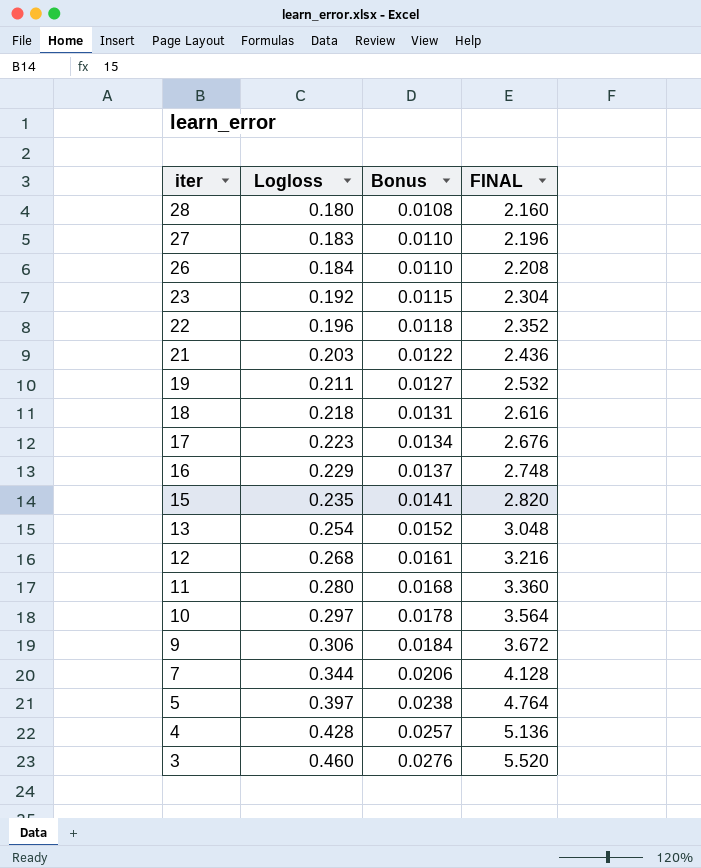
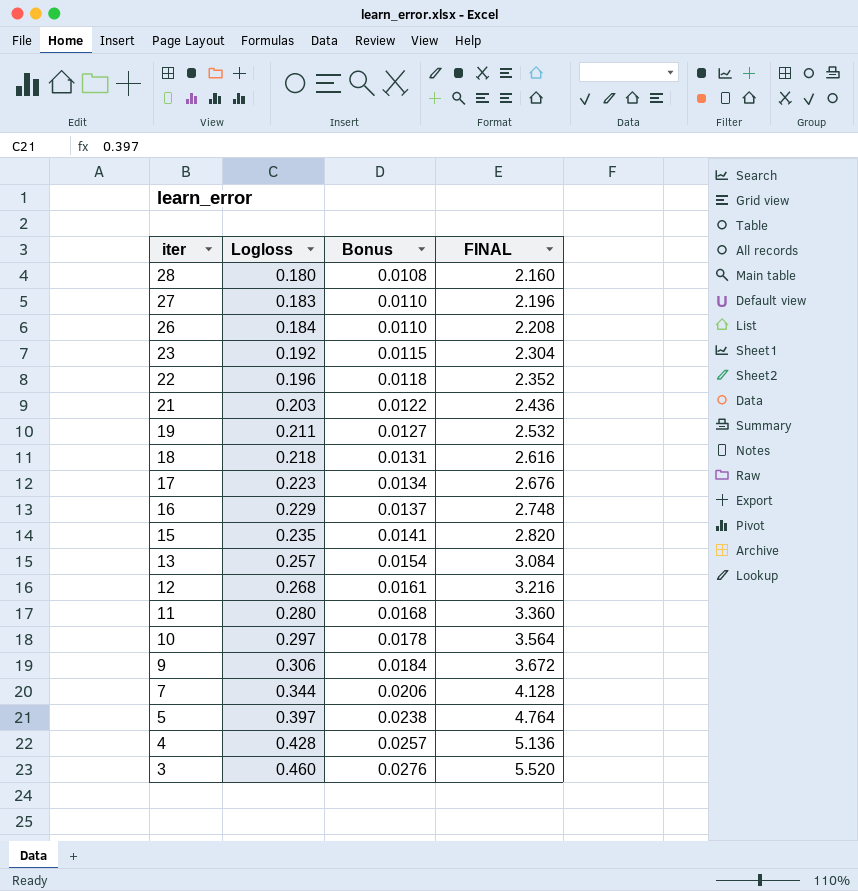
13 | Logloss: 0.254 -> 0.257
13 | Bonus: 0.0152 -> 0.0154
13 | FINAL: 3.048 -> 3.084

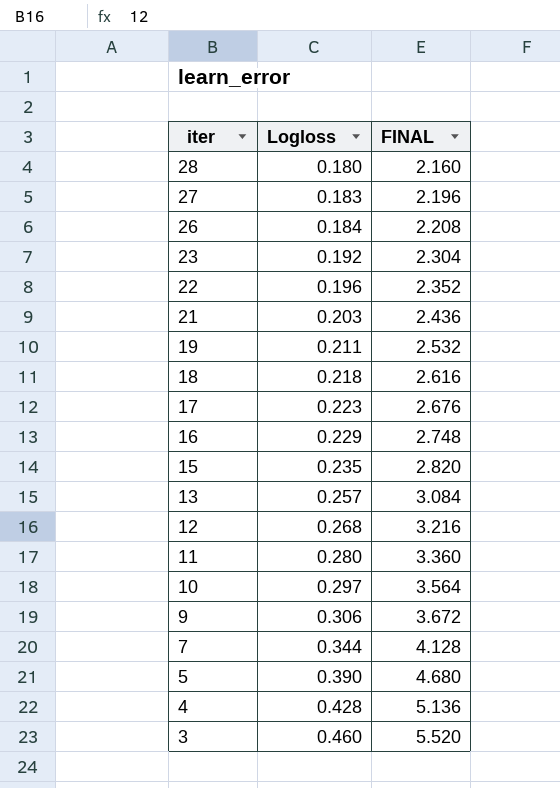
column Bonus | formula: [Logloss] * 0.06 -> none
5 | Logloss: 0.397 -> 0.390
5 | FINAL: 4.764 -> 4.680

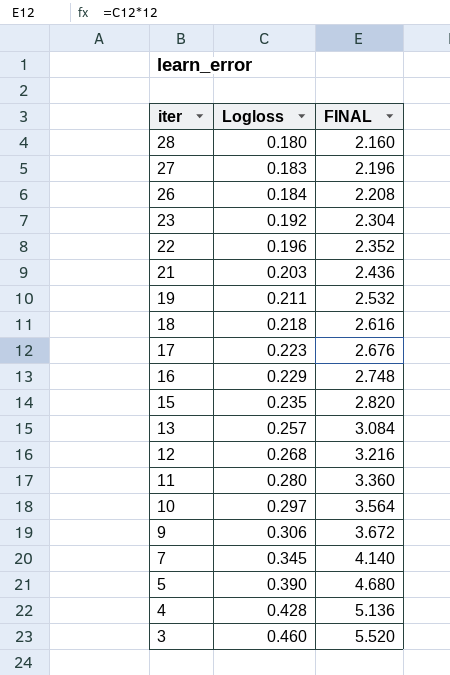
7 | Logloss: 0.344 -> 0.345
7 | FINAL: 4.128 -> 4.140

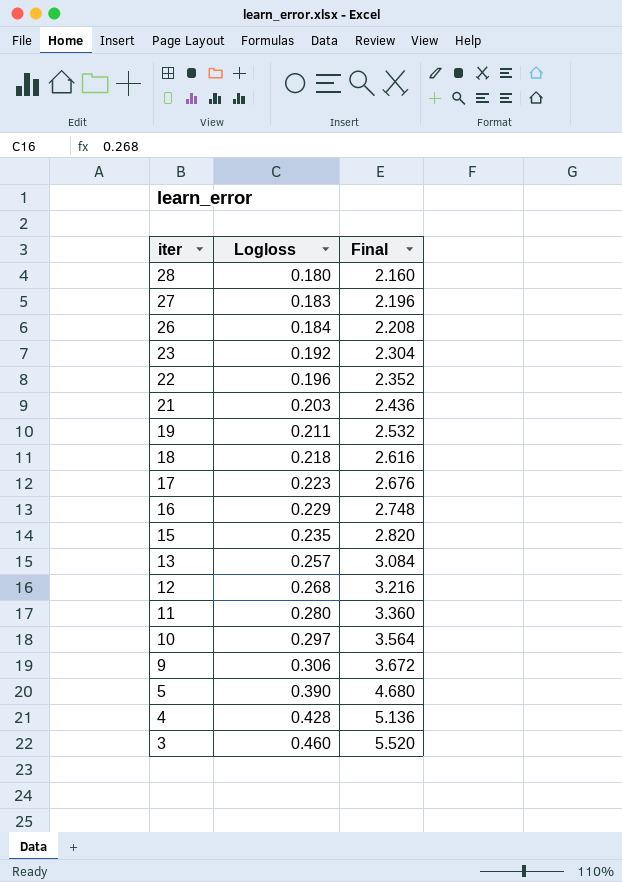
column name: FINAL -> Final
row 7: 0.345 | 4.140 -> none

